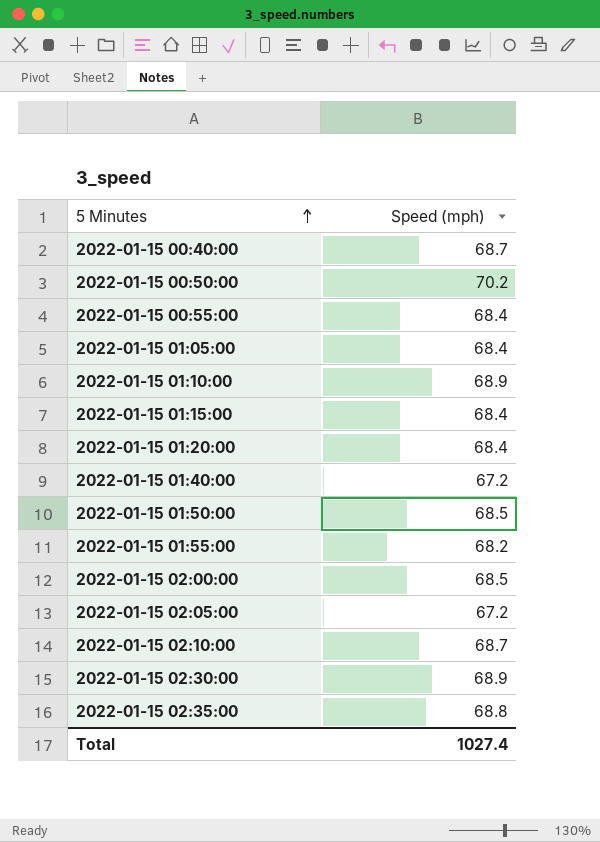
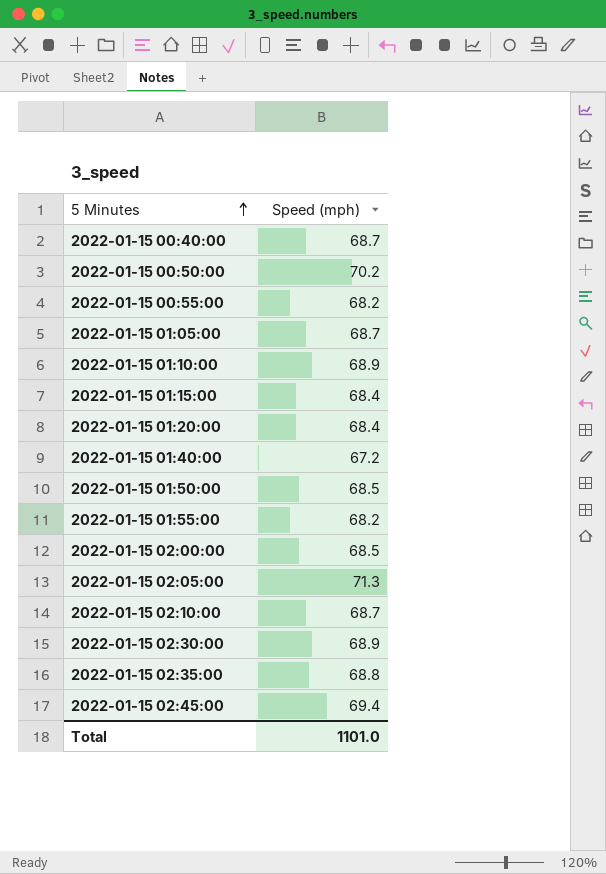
2022-01-15 00:55:00 | Speed (mph): 68.4 -> 68.2
2022-01-15 01:05:00 | Speed (mph): 68.4 -> 68.7
2022-01-15 02:05:00 | Speed (mph): 67.2 -> 71.3
row 2022-01-15 02:45:00: none -> 69.4
Total | Speed (mph): 1027.4 -> 1101.0

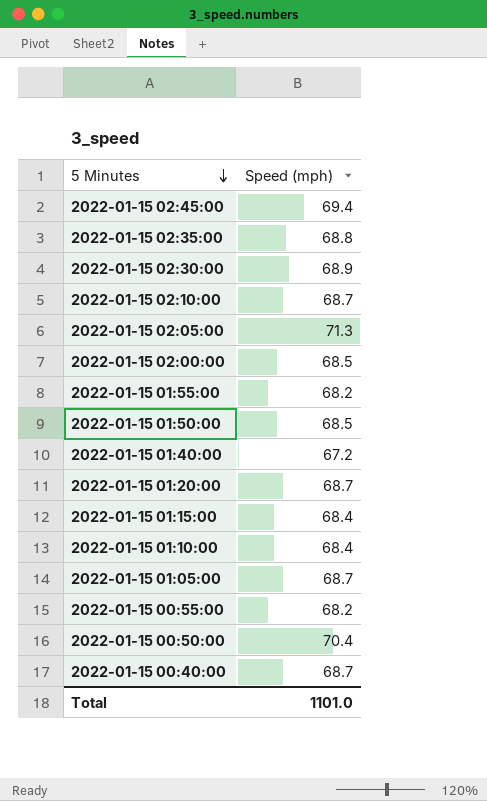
row order: 5 Minutes ascending -> 5 Minutes descending
2022-01-15 01:20:00 | Speed (mph): 68.4 -> 68.7
2022-01-15 01:10:00 | Speed (mph): 68.9 -> 68.4
2022-01-15 00:50:00 | Speed (mph): 70.2 -> 70.4

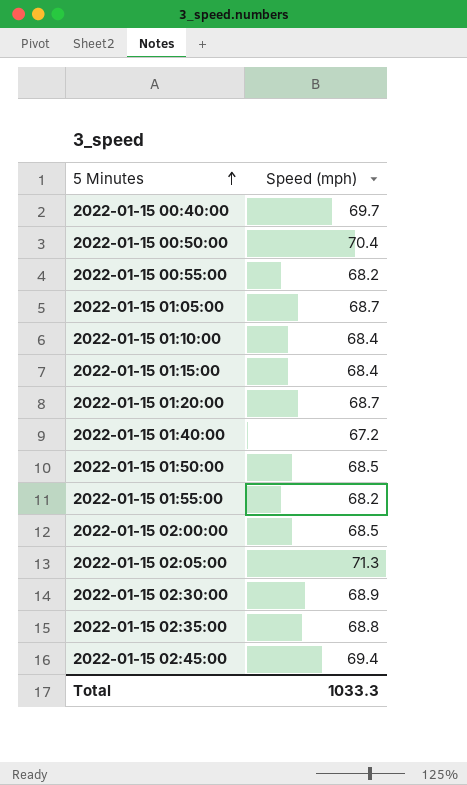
row order: 5 Minutes descending -> 5 Minutes ascending
row 2022-01-15 02:10:00: 68.7 -> none
2022-01-15 00:40:00 | Speed (mph): 68.7 -> 69.7
Total | Speed (mph): 1101.0 -> 1033.3

